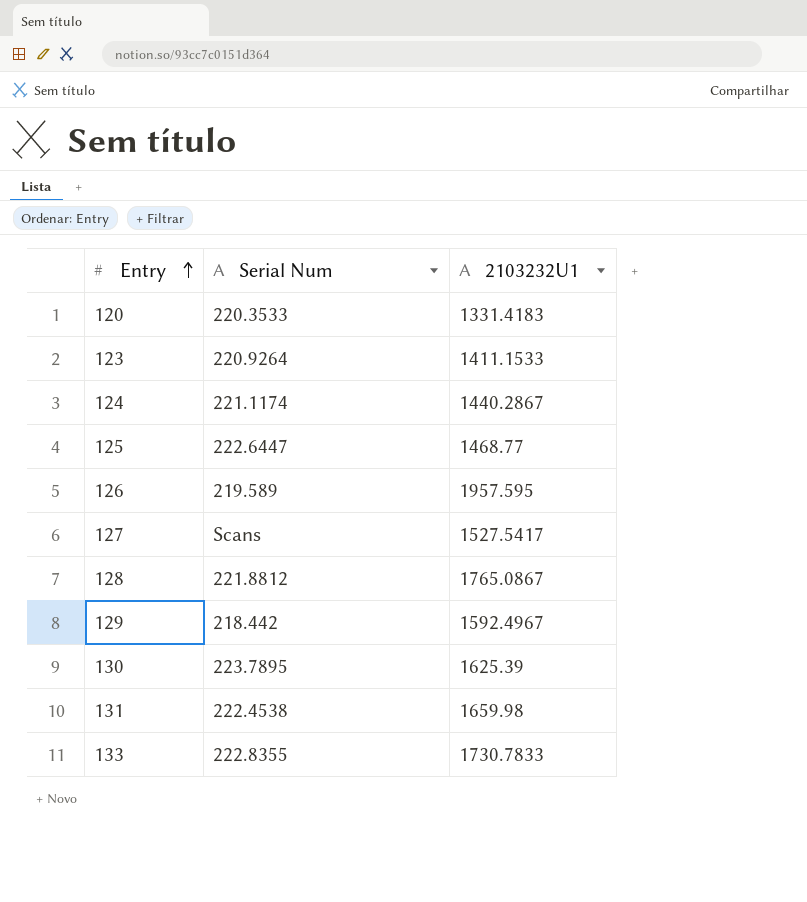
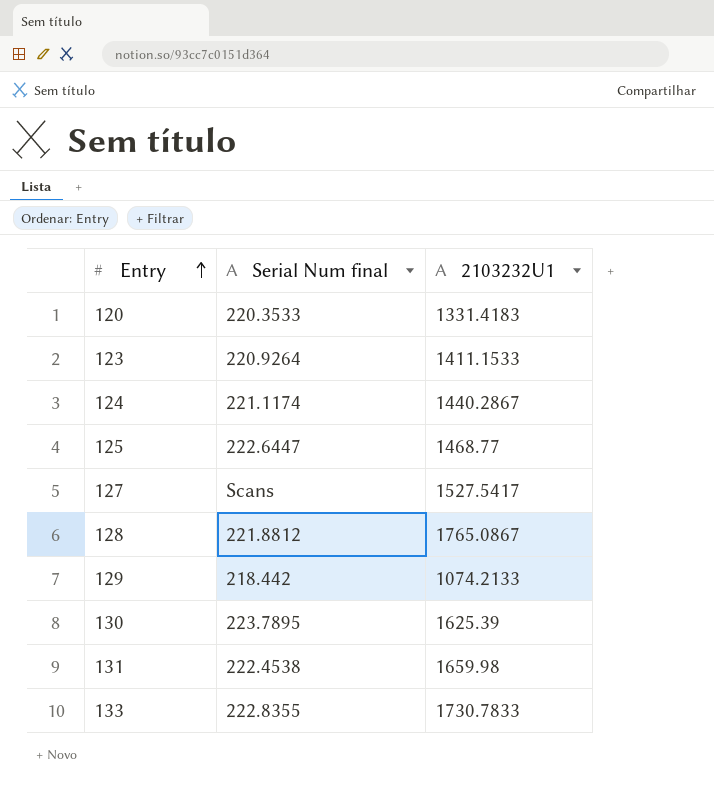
column name: Serial Num -> Serial Num final
row 126: 219.589 | 1957.595 -> none
129 | 2103232U1: 1592.4967 -> 1074.2133

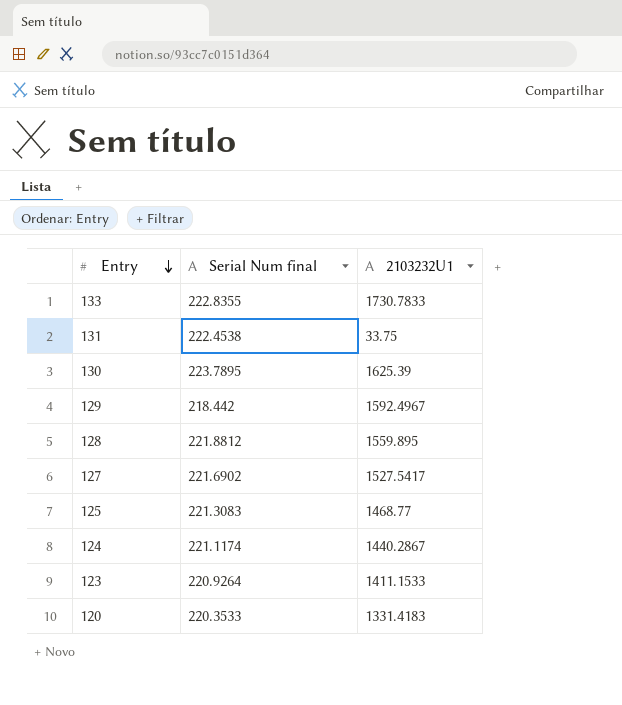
row order: Entry ascending -> Entry descending
131 | 2103232U1: 1659.98 -> 33.75
129 | 2103232U1: 1074.2133 -> 1592.4967
128 | 2103232U1: 1765.0867 -> 1559.895
127 | Serial Num final: Scans -> 221.6902
125 | Serial Num final: 222.6447 -> 221.3083

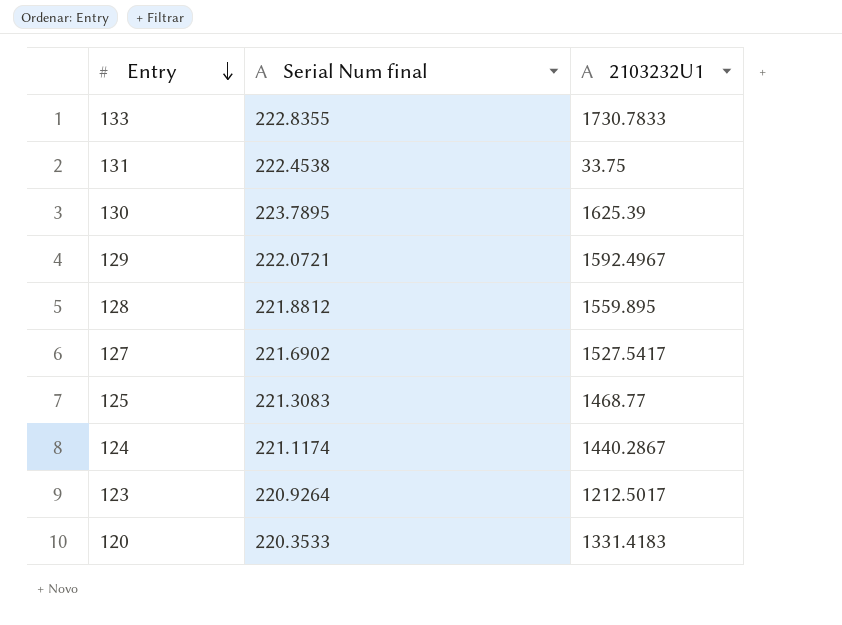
129 | Serial Num final: 218.442 -> 222.0721
123 | 2103232U1: 1411.1533 -> 1212.5017

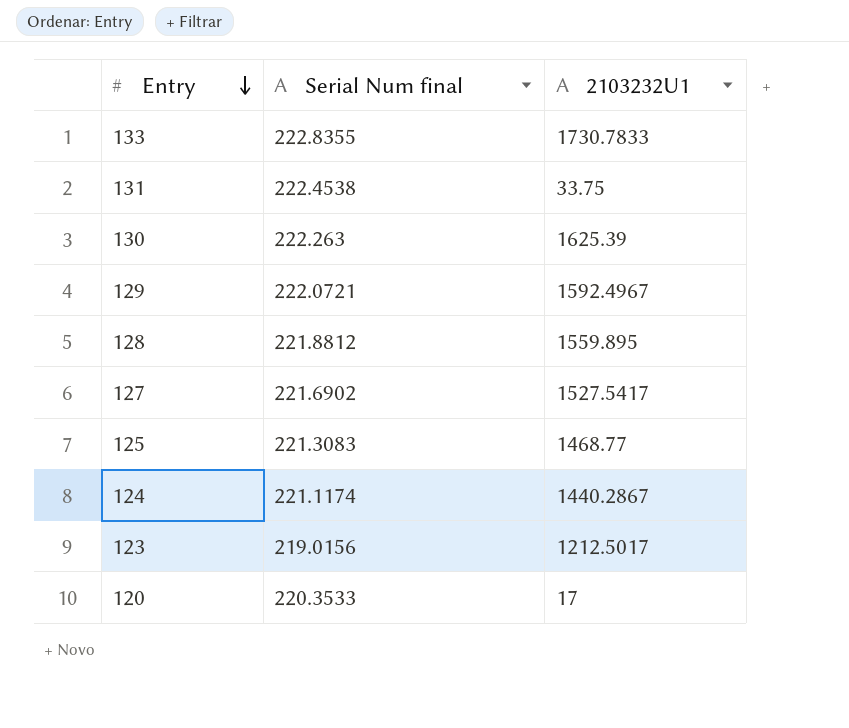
130 | Serial Num final: 223.7895 -> 222.263
123 | Serial Num final: 220.9264 -> 219.0156
120 | 2103232U1: 1331.4183 -> 17

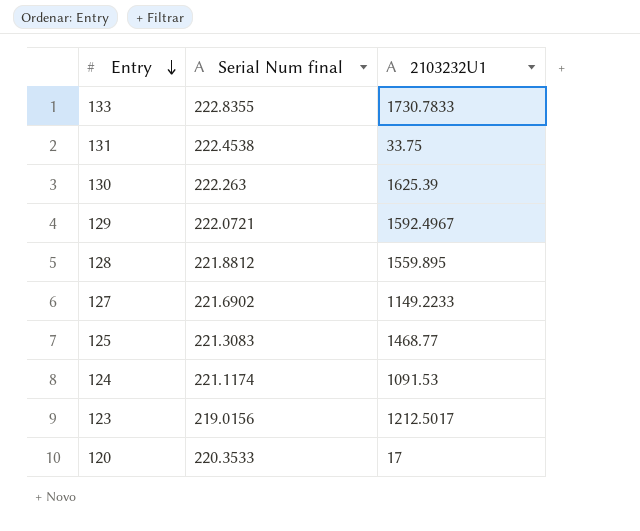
127 | 2103232U1: 1527.5417 -> 1149.2233
124 | 2103232U1: 1440.2867 -> 1091.53

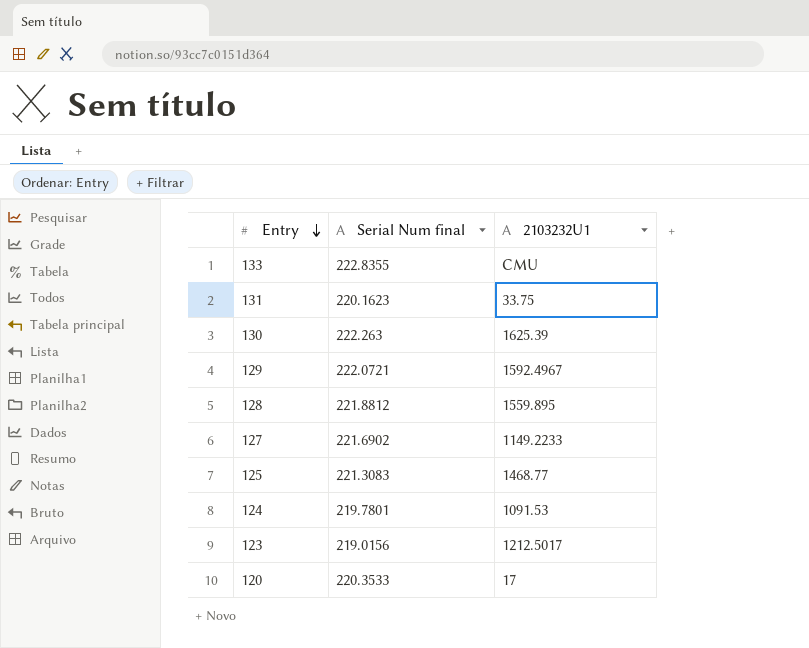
133 | 2103232U1: 1730.7833 -> CMU
131 | Serial Num final: 222.4538 -> 220.1623
124 | Serial Num final: 221.1174 -> 219.7801

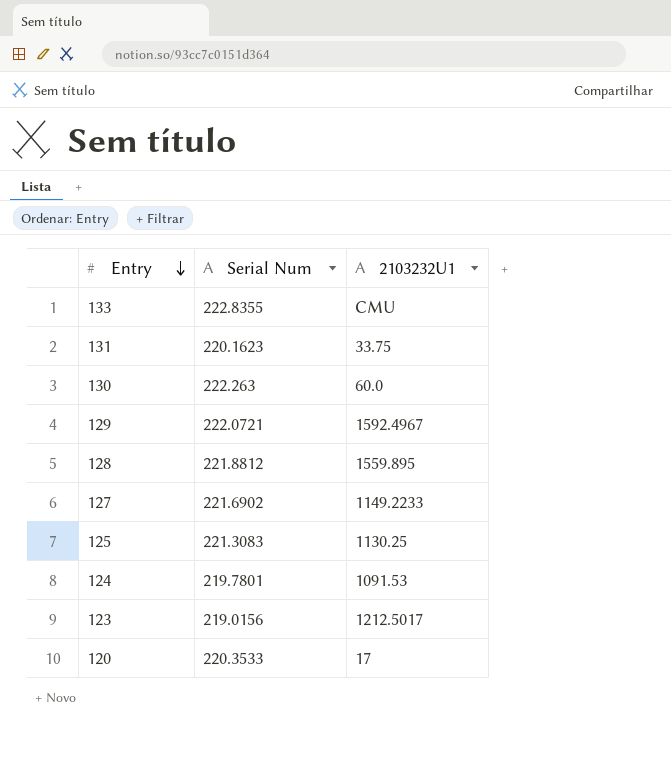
column name: Serial Num final -> Serial Num
130 | 2103232U1: 1625.39 -> 60.0
125 | 2103232U1: 1468.77 -> 1130.25

